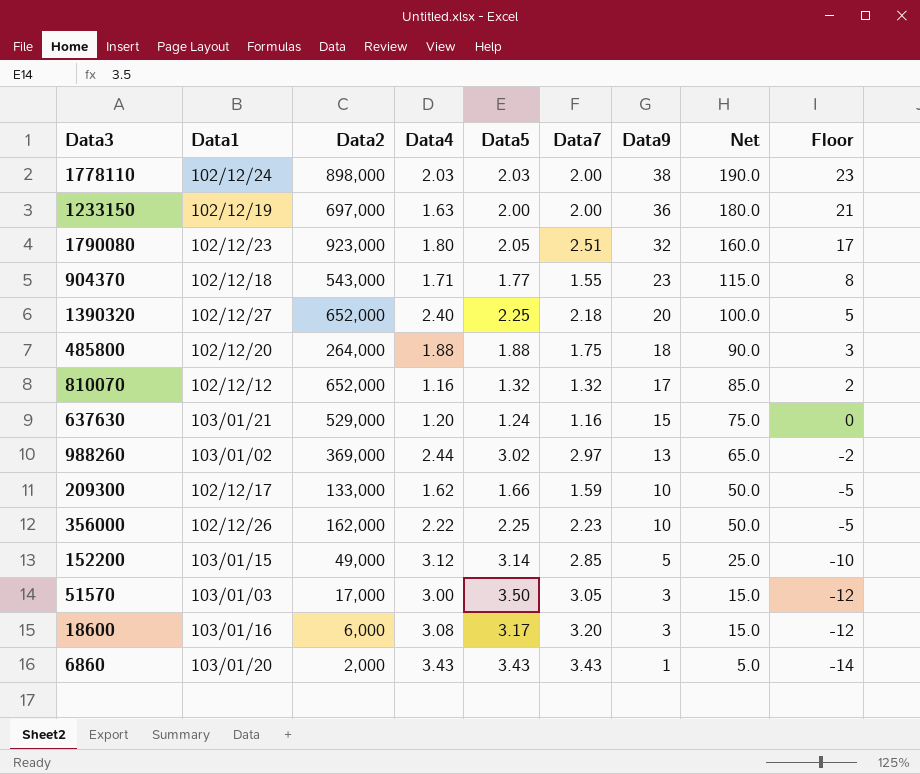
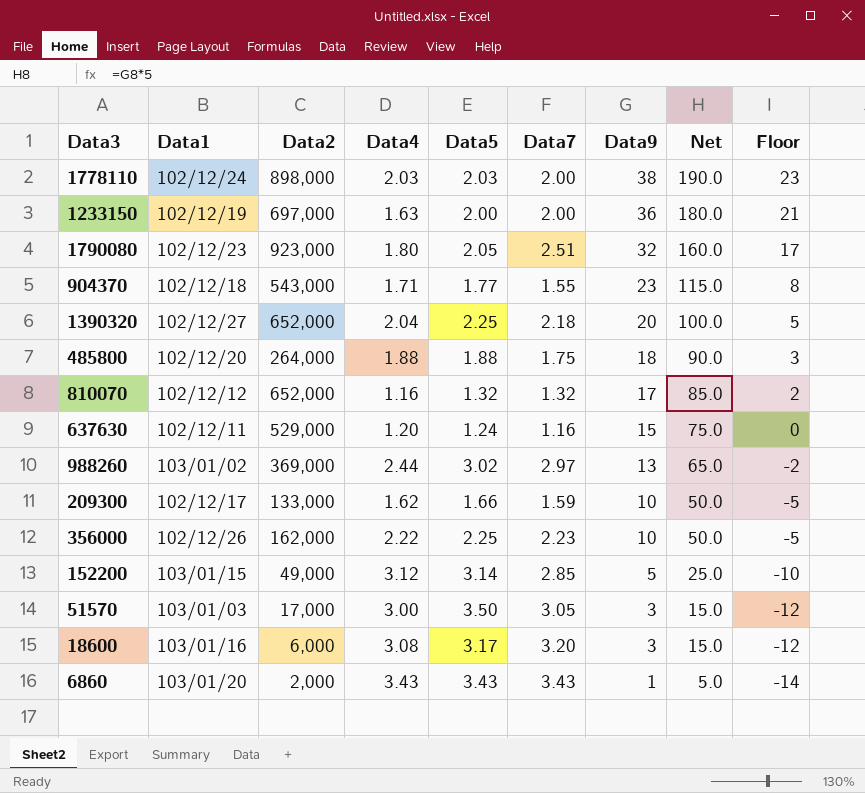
1390320 | Data4: 2.40 -> 2.04
637630 | Data1: 103/01/21 -> 102/12/11

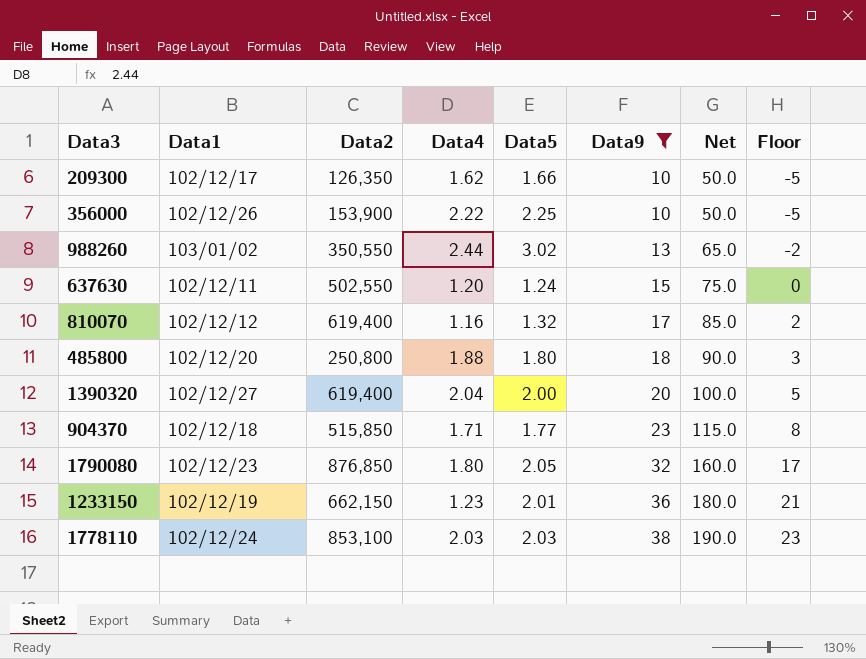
filter: none -> Data9 >= 10
row order: Data9 descending -> Data9 ascending
column Data7 | position: 6 -> none
209300 | Data2: 133,000 -> 126,350
356000 | Data2: 162,000 -> 153,900
988260 | Data2: 369,000 -> 350,550
637630 | Data2: 529,000 -> 502,550
810070 | Data2: 652,000 -> 619,400
485800 | Data2: 264,000 -> 250,800
485800 | Data5: 1.88 -> 1.80
1390320 | Data2: 652,000 -> 619,400
1390320 | Data5: 2.25 -> 2.00
904370 | Data2: 543,000 -> 515,850
1790080 | Data2: 923,000 -> 876,850
1233150 | Data2: 697,000 -> 662,150
1233150 | Data4: 1.63 -> 1.23
1233150 | Data5: 2.00 -> 2.01
1778110 | Data2: 898,000 -> 853,100

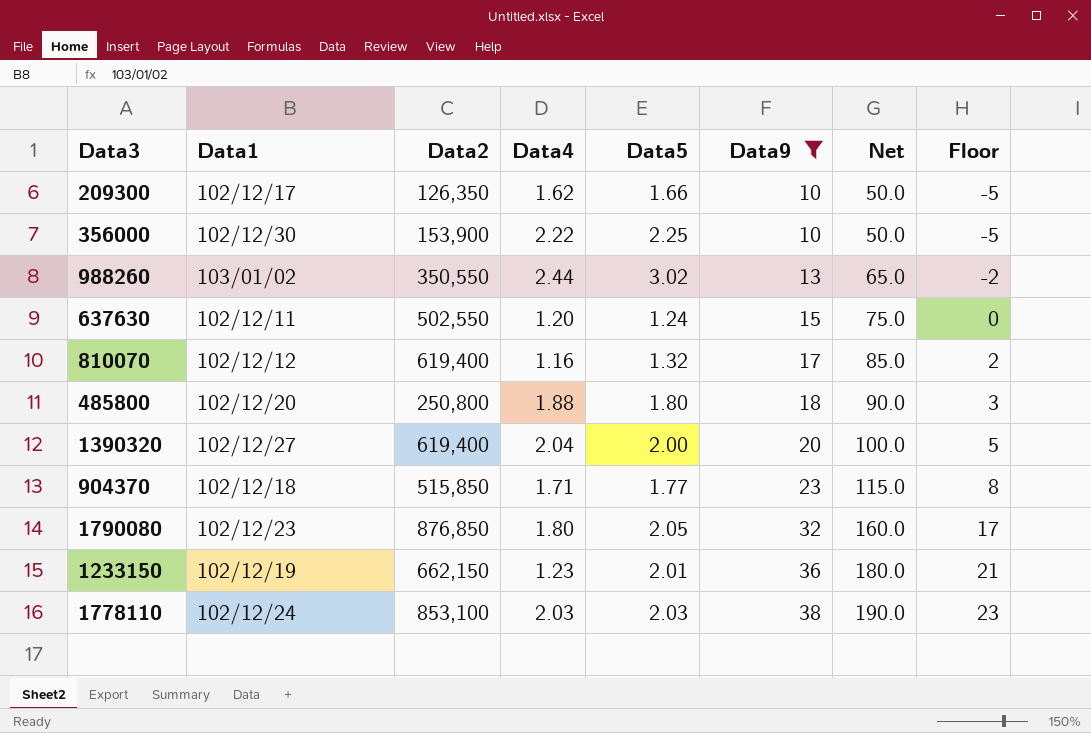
356000 | Data1: 102/12/26 -> 102/12/30

